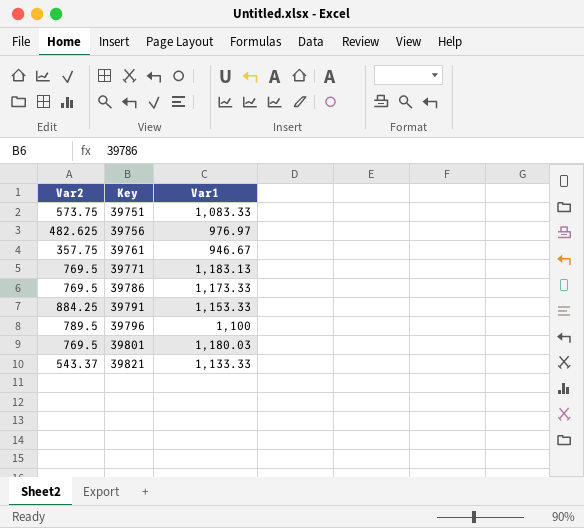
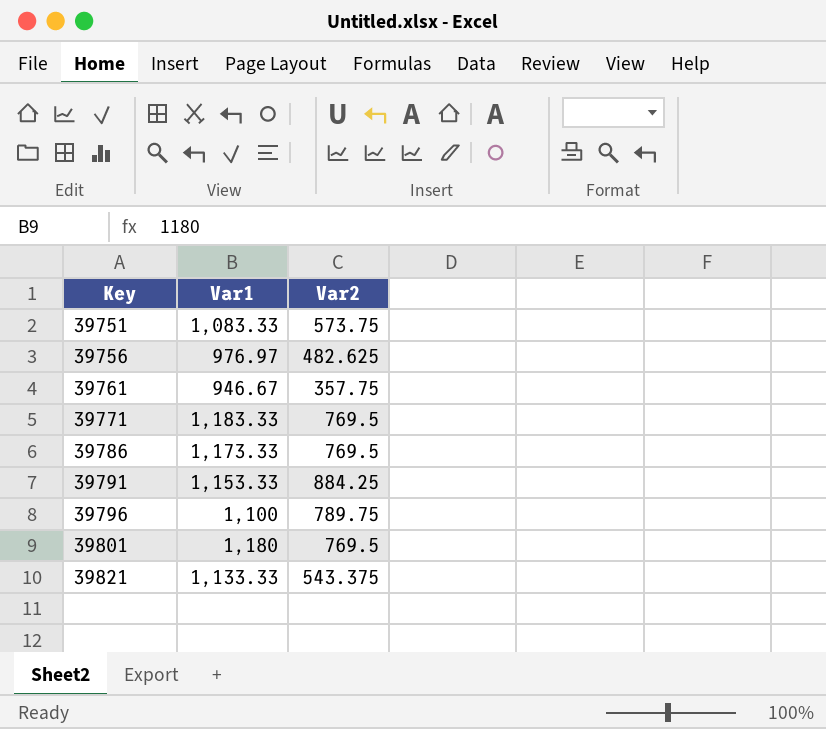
column Var2 | position: 1 -> 3
39771 | Var1: 1,183.13 -> 1,183.33
39796 | Var2: 789.5 -> 789.75
39801 | Var1: 1,180.03 -> 1,180
39821 | Var2: 543.37 -> 543.375

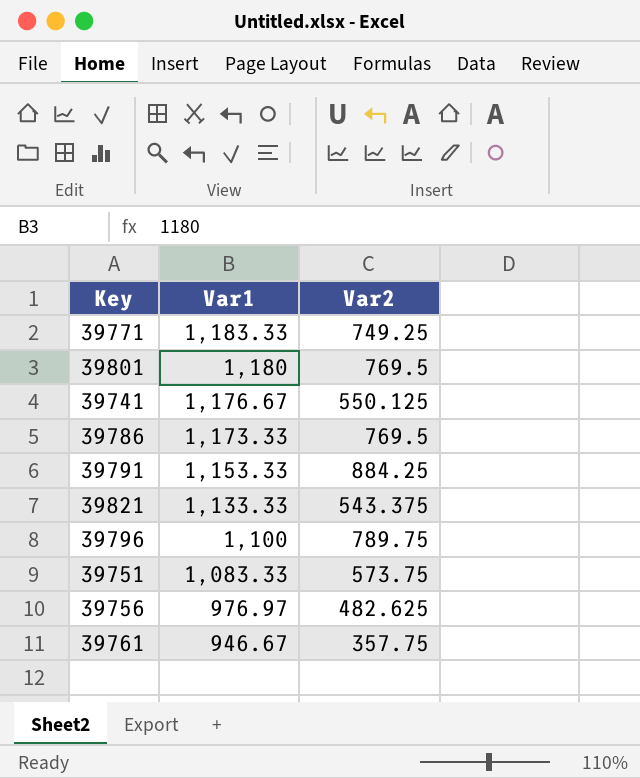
row order: Key ascending -> Var1 descending
39771 | Var2: 769.5 -> 749.25
row 39741: none -> 1,176.67 | 550.125

